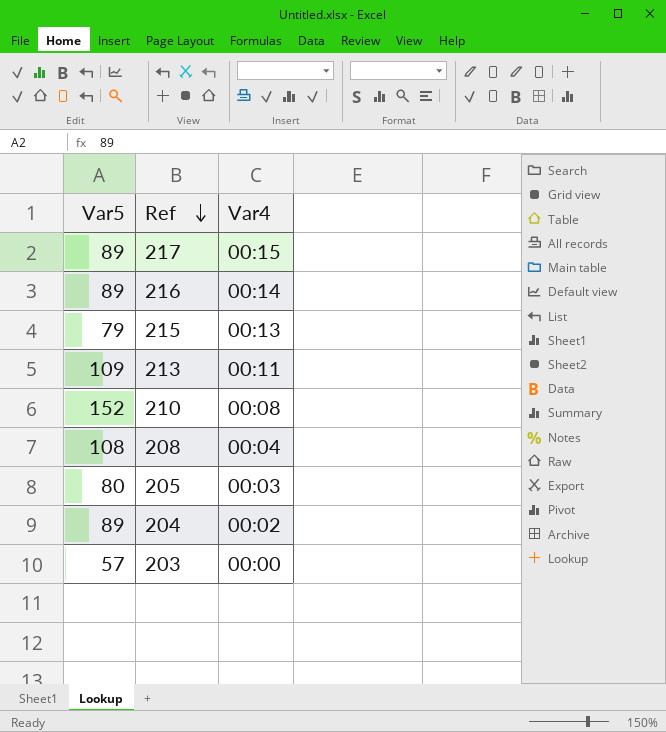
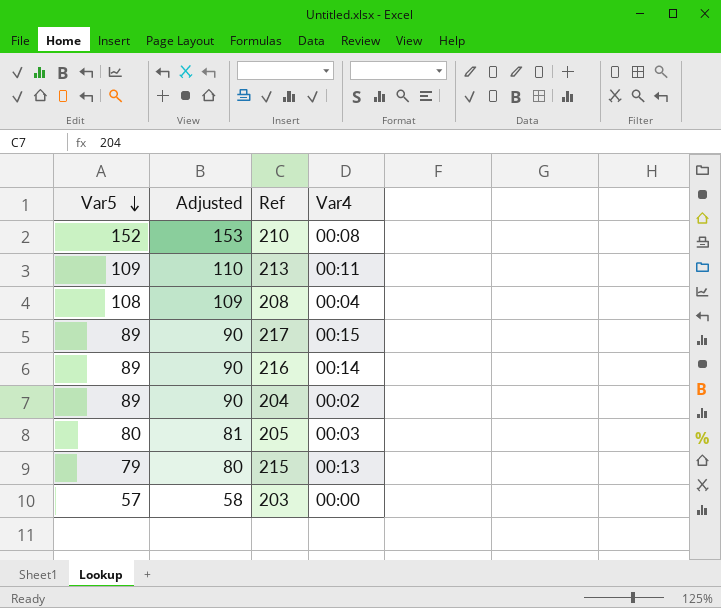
row order: Ref descending -> Var5 descending
column Adjusted | formula: none -> [Var5] + 1

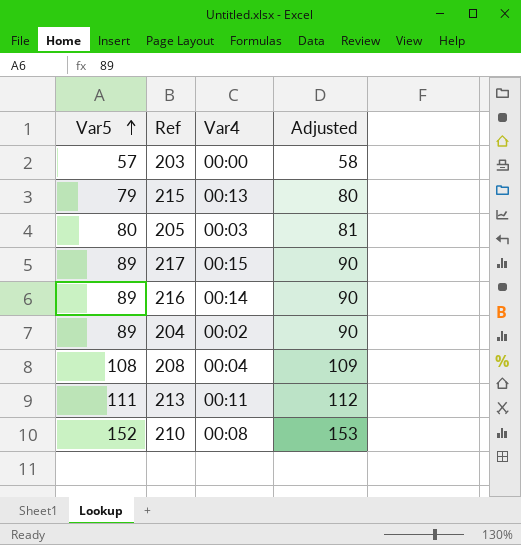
row order: Var5 descending -> Var5 ascending
column Adjusted | position: 2 -> 4
213 | Var5: 109 -> 111
213 | Adjusted: 110 -> 112

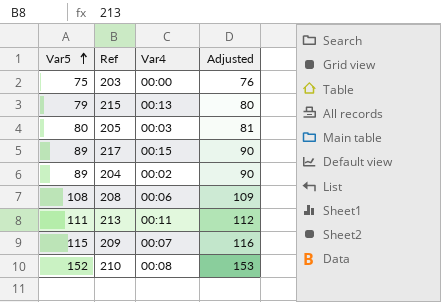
row 216: 89 | 00:14 | 90 -> none
203 | Var5: 57 -> 75
203 | Adjusted: 58 -> 76
208 | Var4: 00:04 -> 00:06
row 209: none -> 115 | 00:07 | 116

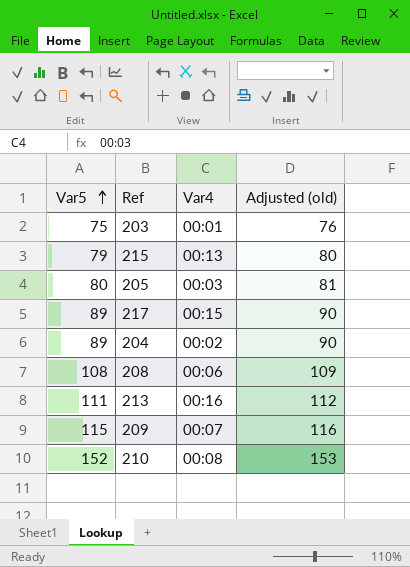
column name: Adjusted -> Adjusted (old)
203 | Var4: 00:00 -> 00:01
213 | Var4: 00:11 -> 00:16

